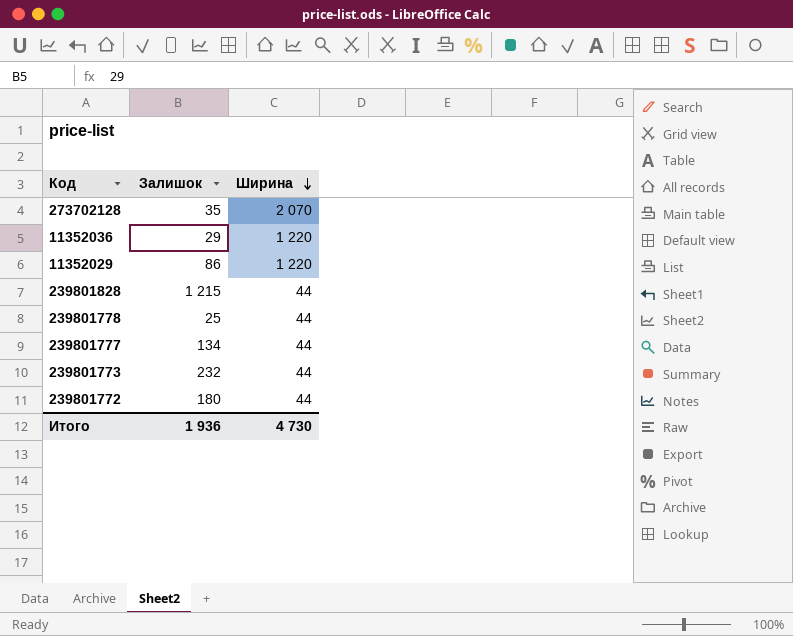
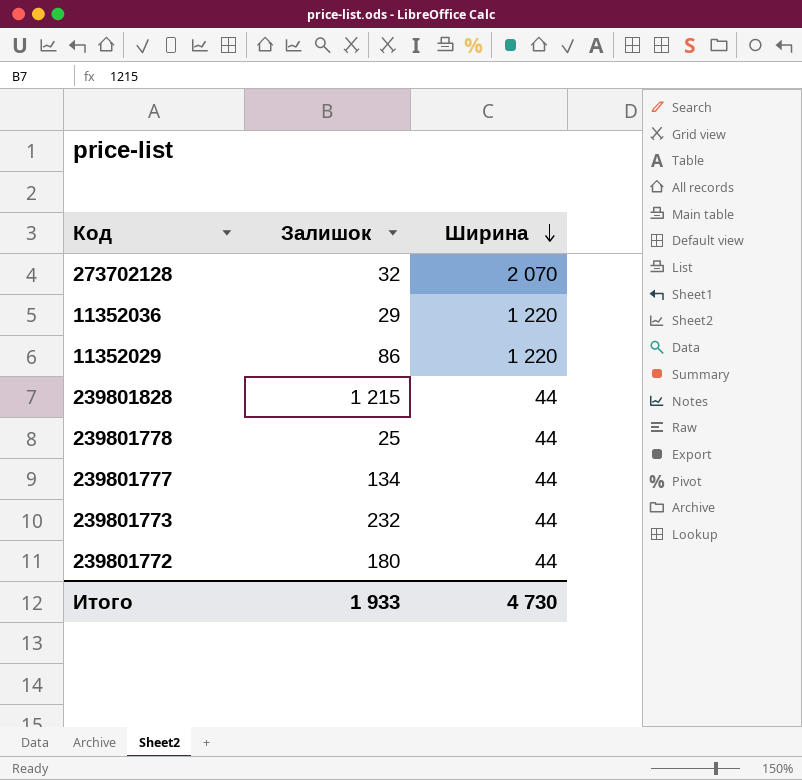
273702128 | Залишок: 35 -> 32
Итого | Залишок: 1 936 -> 1 933

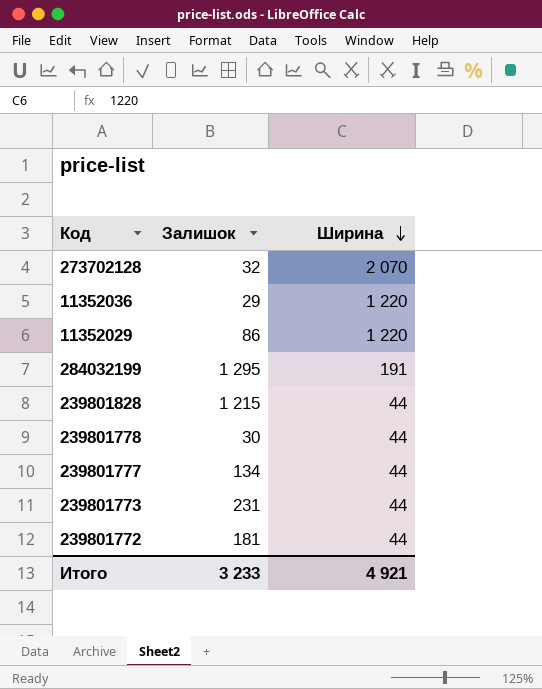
row 284032199: none -> 1 295 | 191
239801778 | Залишок: 25 -> 30
239801773 | Залишок: 232 -> 231
239801772 | Залишок: 180 -> 181
Итого | Залишок: 1 933 -> 3 233
Итого | Ширина: 4 730 -> 4 921

